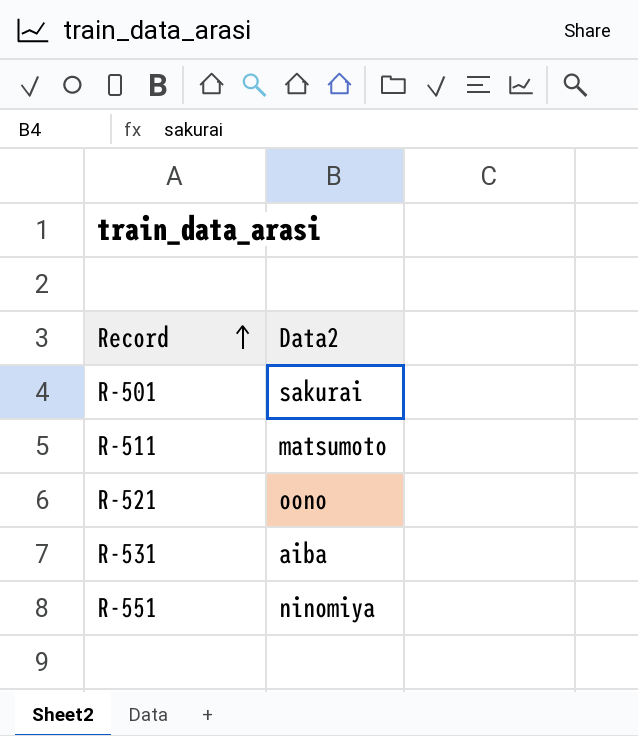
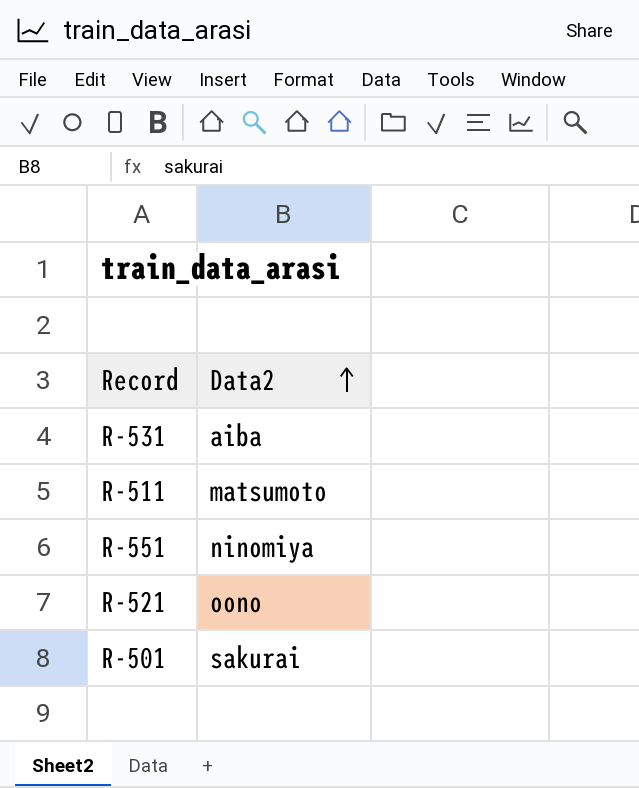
row order: Record ascending -> Data2 ascending

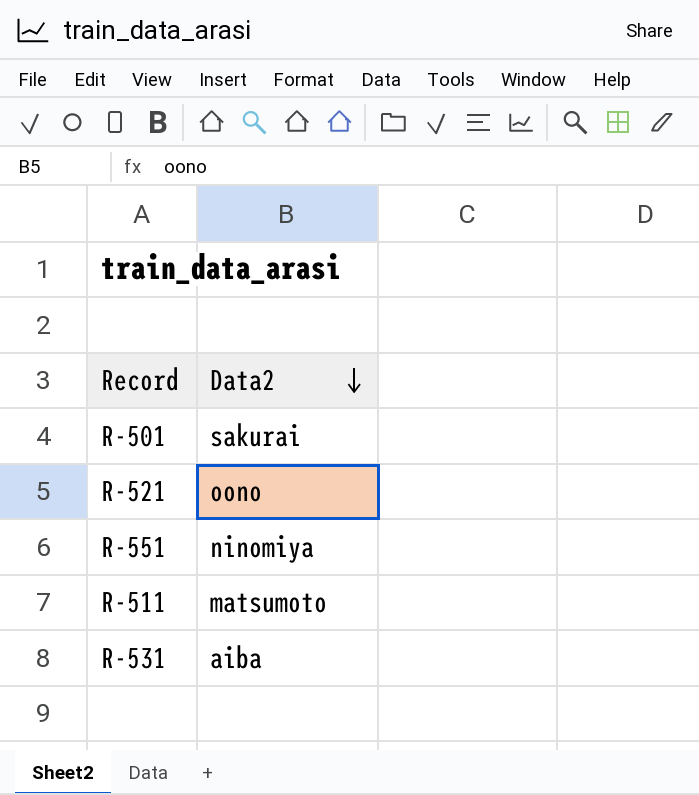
row order: Data2 ascending -> Data2 descending

